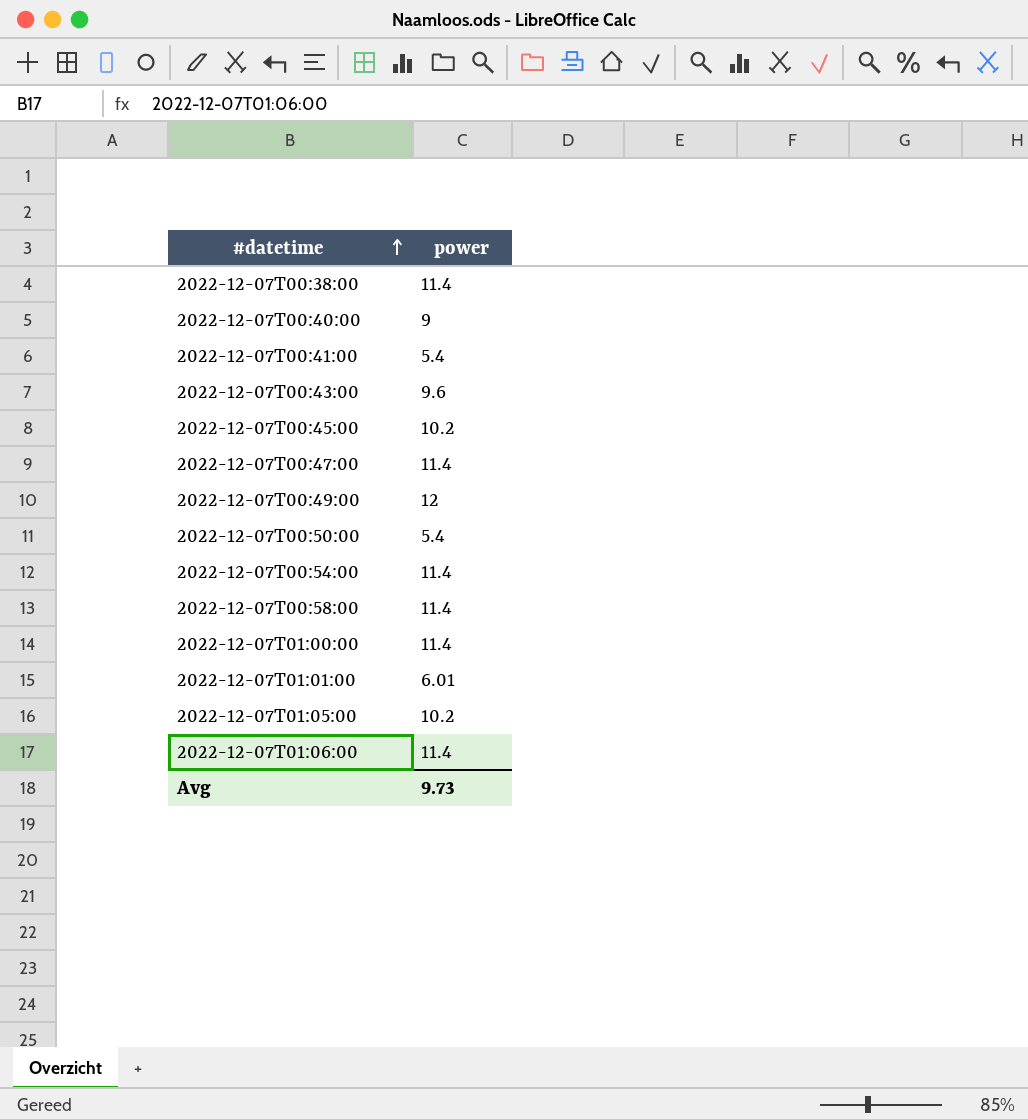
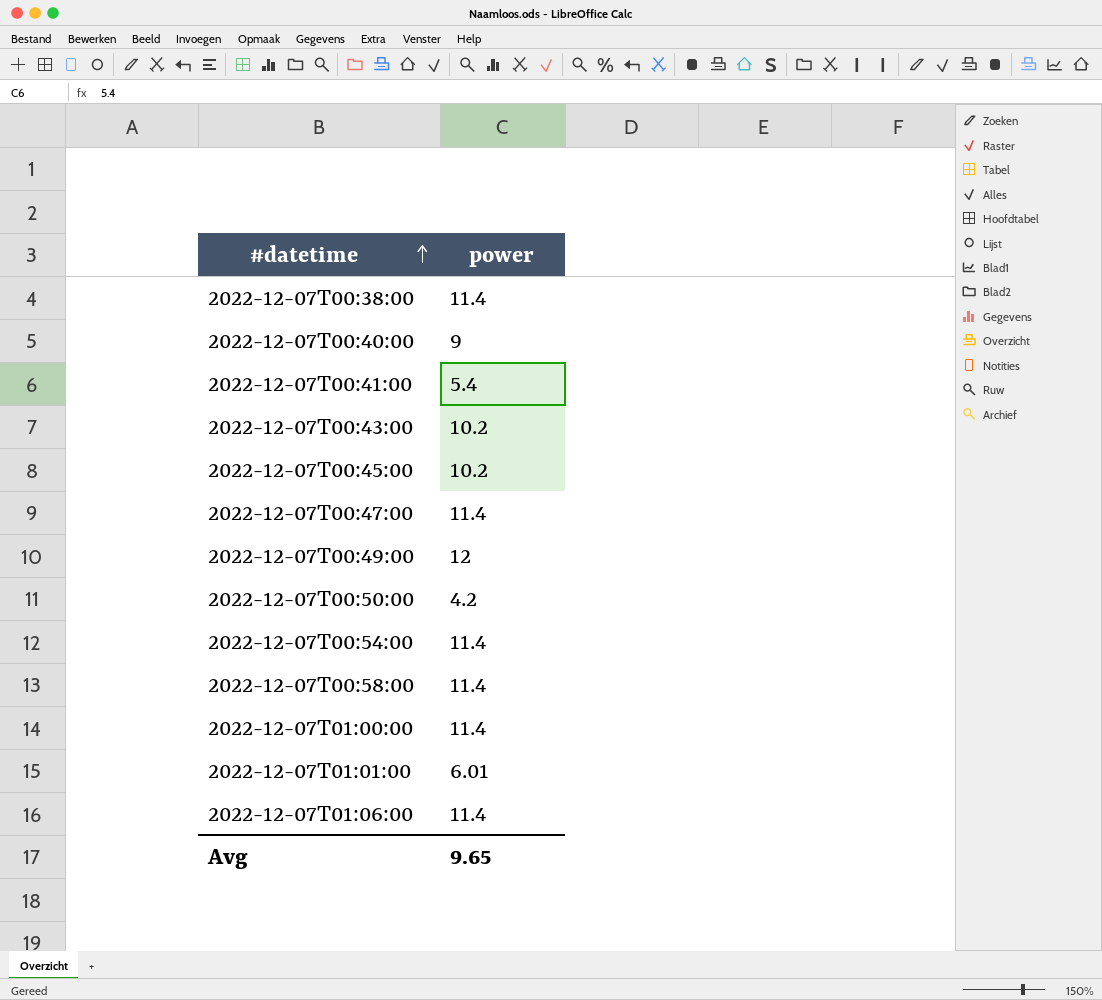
row 2022-12-07T01:05:00: 10.2 -> none
2022-12-07T00:43:00 | power: 9.6 -> 10.2
2022-12-07T00:50:00 | power: 5.4 -> 4.2
Avg | power: 9.73 -> 9.65

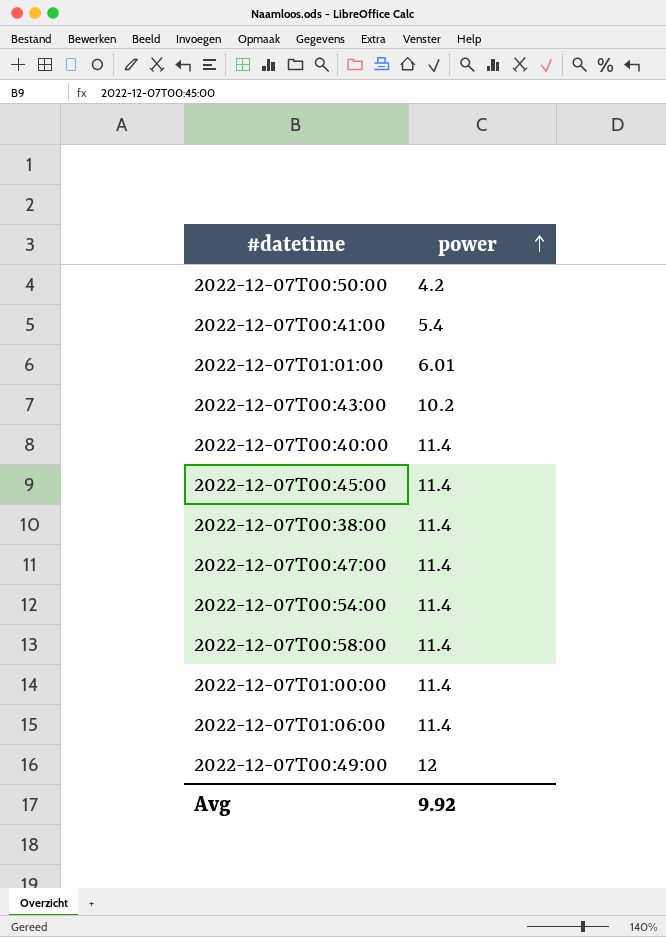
row order: #datetime ascending -> power ascending
2022-12-07T00:40:00 | power: 9 -> 11.4
2022-12-07T00:45:00 | power: 10.2 -> 11.4
Avg | power: 9.65 -> 9.92

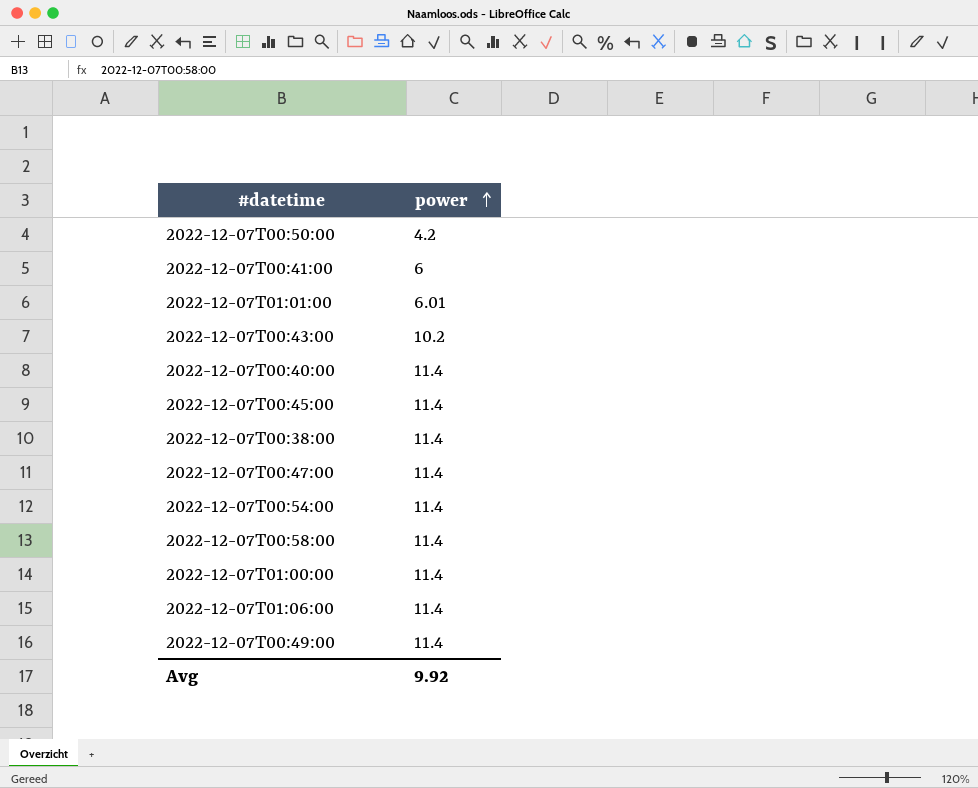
2022-12-07T00:41:00 | power: 5.4 -> 6
2022-12-07T00:49:00 | power: 12 -> 11.4

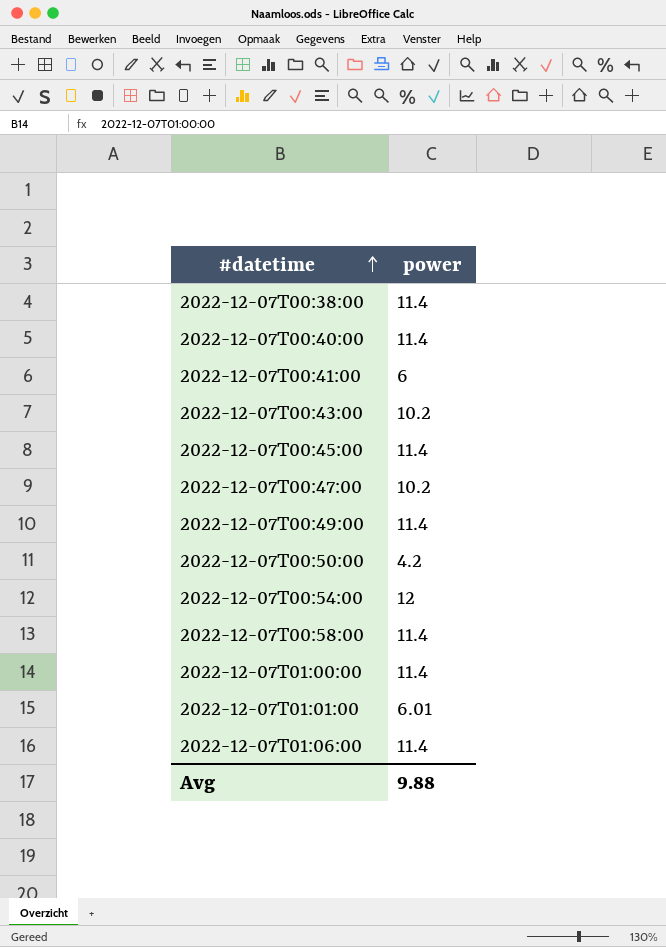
row order: power ascending -> #datetime ascending
2022-12-07T00:47:00 | power: 11.4 -> 10.2
2022-12-07T00:54:00 | power: 11.4 -> 12
Avg | power: 9.92 -> 9.88

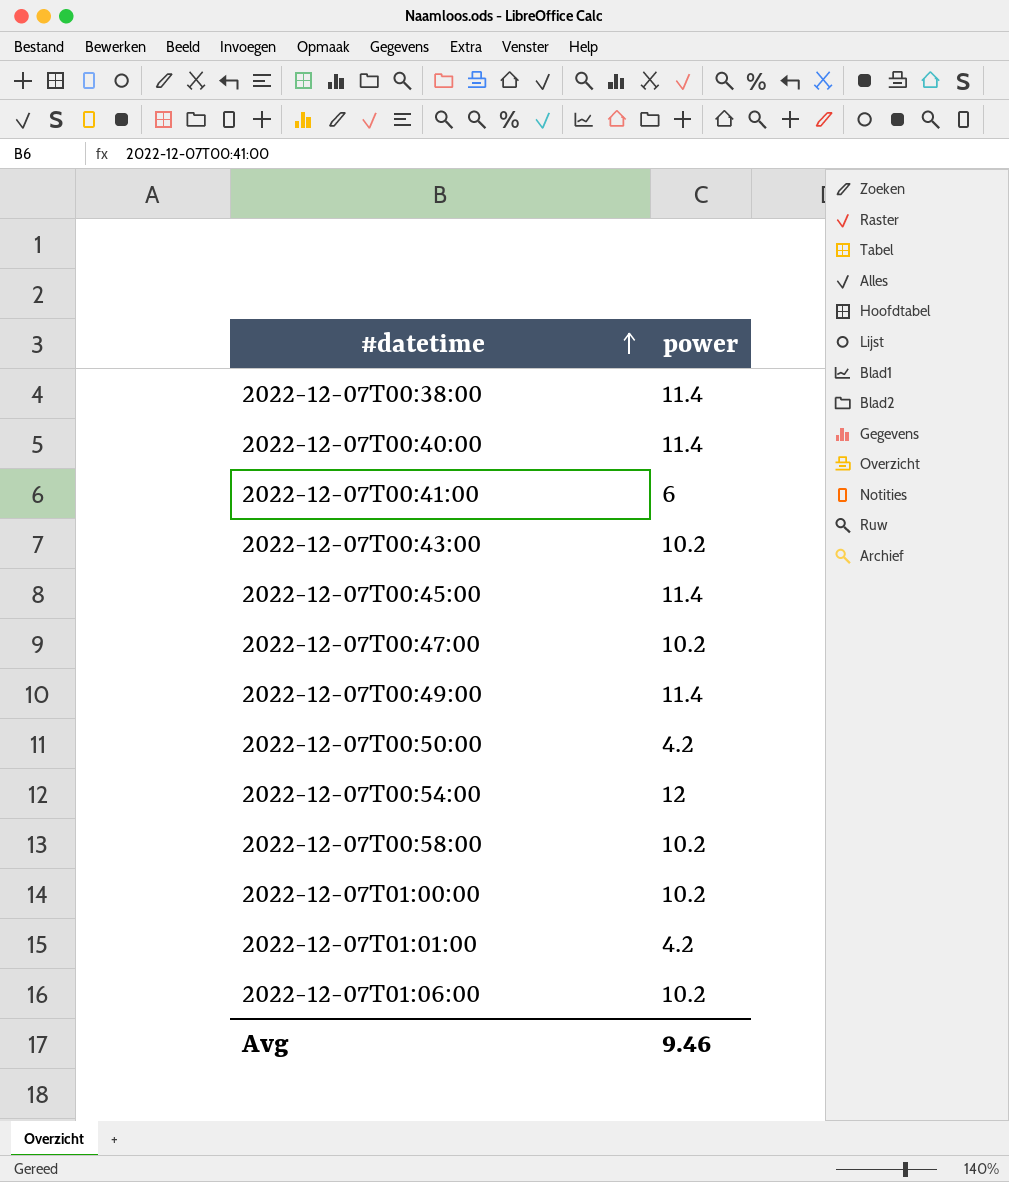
2022-12-07T00:58:00 | power: 11.4 -> 10.2
2022-12-07T01:00:00 | power: 11.4 -> 10.2
2022-12-07T01:01:00 | power: 6.01 -> 4.2
2022-12-07T01:06:00 | power: 11.4 -> 10.2
Avg | power: 9.88 -> 9.46

